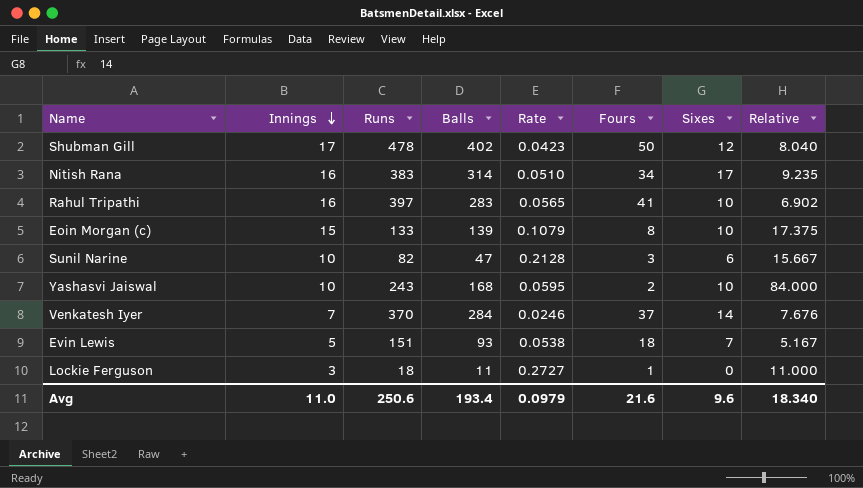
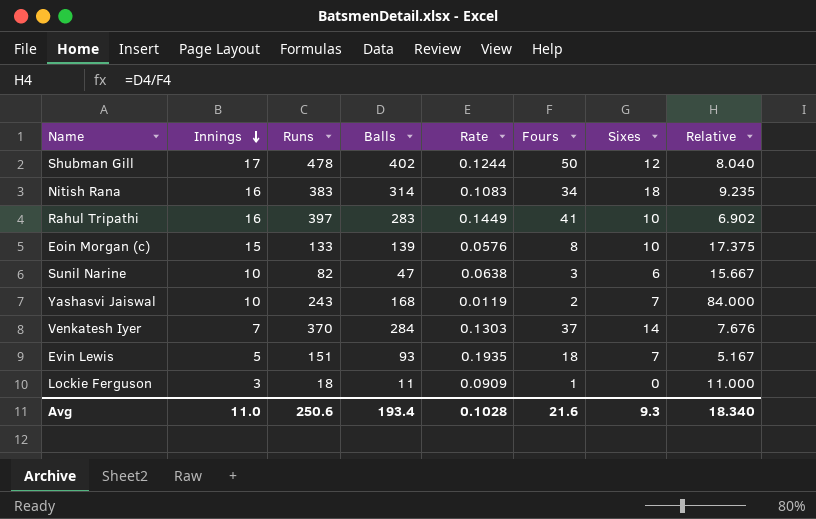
column Rate | formula: [Innings] / [Balls] -> [Fours] / [Balls]
Nitish Rana | Sixes: 17 -> 18
Yashasvi Jaiswal | Sixes: 10 -> 7
Avg | Rate: 0.0979 -> 0.1028
Avg | Sixes: 9.6 -> 9.3

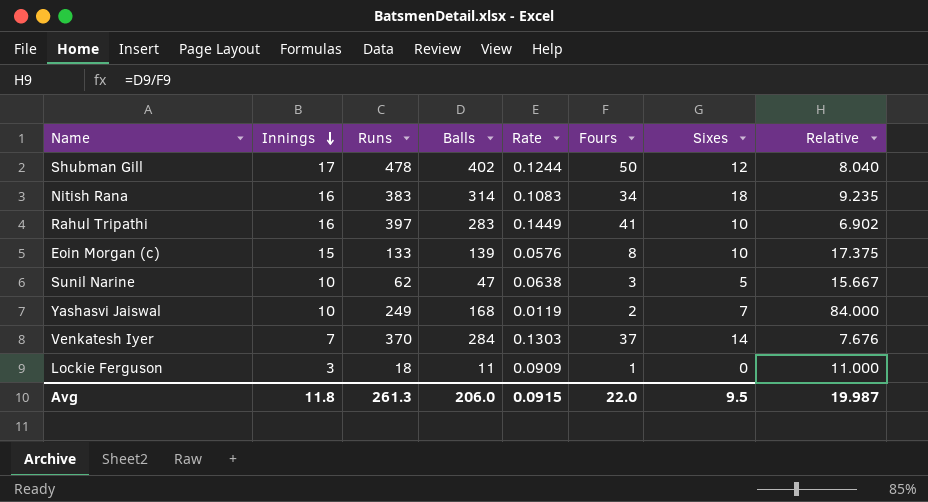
row Evin Lewis: 5 | 151 | 93 | 0.1935 | 18 | 7 | 5.167 -> none
Sunil Narine | Runs: 82 -> 62
Sunil Narine | Sixes: 6 -> 5
Yashasvi Jaiswal | Runs: 243 -> 249
Avg | Innings: 11.0 -> 11.8
Avg | Runs: 250.6 -> 261.3
Avg | Balls: 193.4 -> 206.0
Avg | Rate: 0.1028 -> 0.0915
Avg | Fours: 21.6 -> 22.0
Avg | Sixes: 9.3 -> 9.5
Avg | Relative: 18.340 -> 19.987

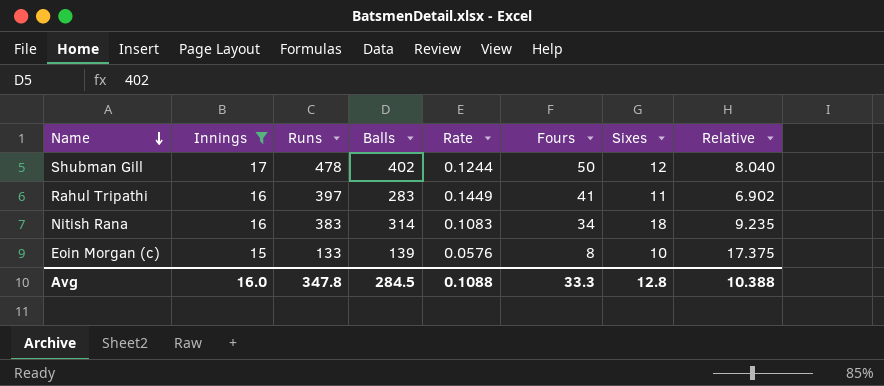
filter: none -> Innings >= 15
row order: Innings descending -> Name descending
Rahul Tripathi | Sixes: 10 -> 11
Avg | Innings: 11.8 -> 16.0
Avg | Runs: 261.3 -> 347.8
Avg | Balls: 206.0 -> 284.5
Avg | Rate: 0.0915 -> 0.1088
Avg | Fours: 22.0 -> 33.3
Avg | Sixes: 9.5 -> 12.8
Avg | Relative: 19.987 -> 10.388

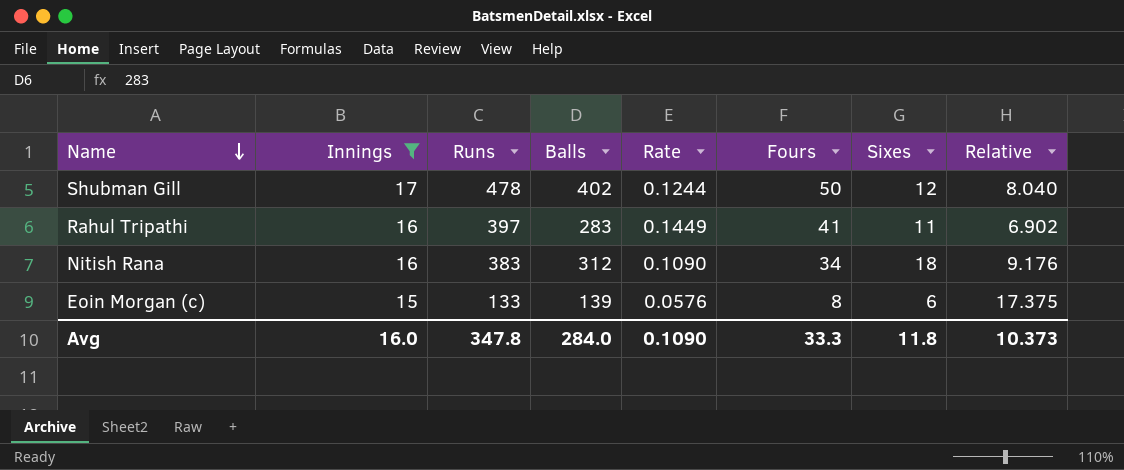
Nitish Rana | Balls: 314 -> 312
Nitish Rana | Rate: 0.1083 -> 0.1090
Nitish Rana | Relative: 9.235 -> 9.176
Eoin Morgan (c) | Sixes: 10 -> 6
Avg | Balls: 284.5 -> 284.0
Avg | Rate: 0.1088 -> 0.1090
Avg | Sixes: 12.8 -> 11.8
Avg | Relative: 10.388 -> 10.373

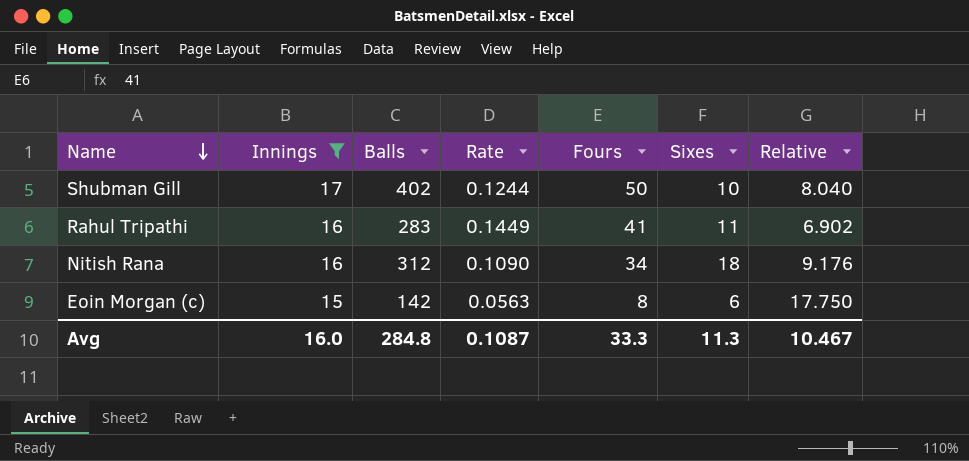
column Runs | position: 3 -> none
Shubman Gill | Sixes: 12 -> 10
Eoin Morgan (c) | Balls: 139 -> 142
Eoin Morgan (c) | Rate: 0.0576 -> 0.0563
Eoin Morgan (c) | Relative: 17.375 -> 17.750
Avg | Balls: 284.0 -> 284.8
Avg | Rate: 0.1090 -> 0.1087
Avg | Sixes: 11.8 -> 11.3
Avg | Relative: 10.373 -> 10.467

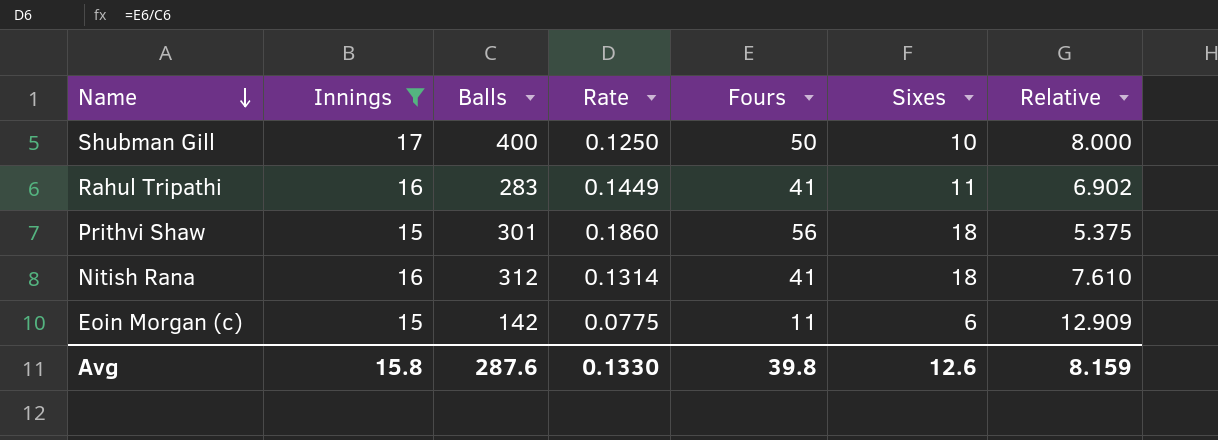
Shubman Gill | Balls: 402 -> 400
Shubman Gill | Rate: 0.1244 -> 0.1250
Shubman Gill | Relative: 8.040 -> 8.000
row Prithvi Shaw: none -> 15 | 301 | 0.1860 | 56 | 18 | 5.375
Nitish Rana | Rate: 0.1090 -> 0.1314
Nitish Rana | Fours: 34 -> 41
Nitish Rana | Relative: 9.176 -> 7.610
Eoin Morgan (c) | Rate: 0.0563 -> 0.0775
Eoin Morgan (c) | Fours: 8 -> 11
Eoin Morgan (c) | Relative: 17.750 -> 12.909
Avg | Innings: 16.0 -> 15.8
Avg | Balls: 284.8 -> 287.6
Avg | Rate: 0.1087 -> 0.1330
Avg | Fours: 33.3 -> 39.8
Avg | Sixes: 11.3 -> 12.6
Avg | Relative: 10.467 -> 8.159

